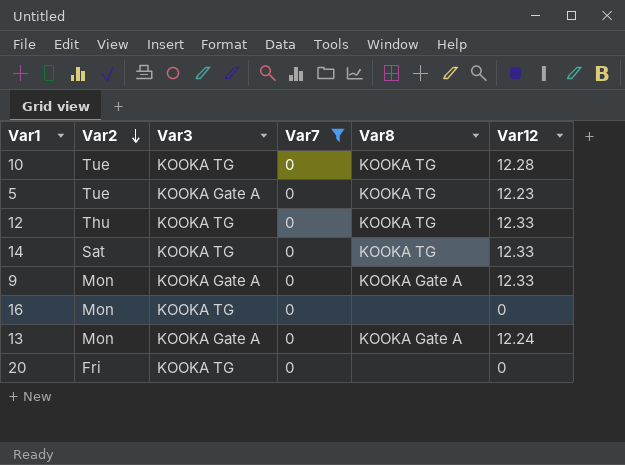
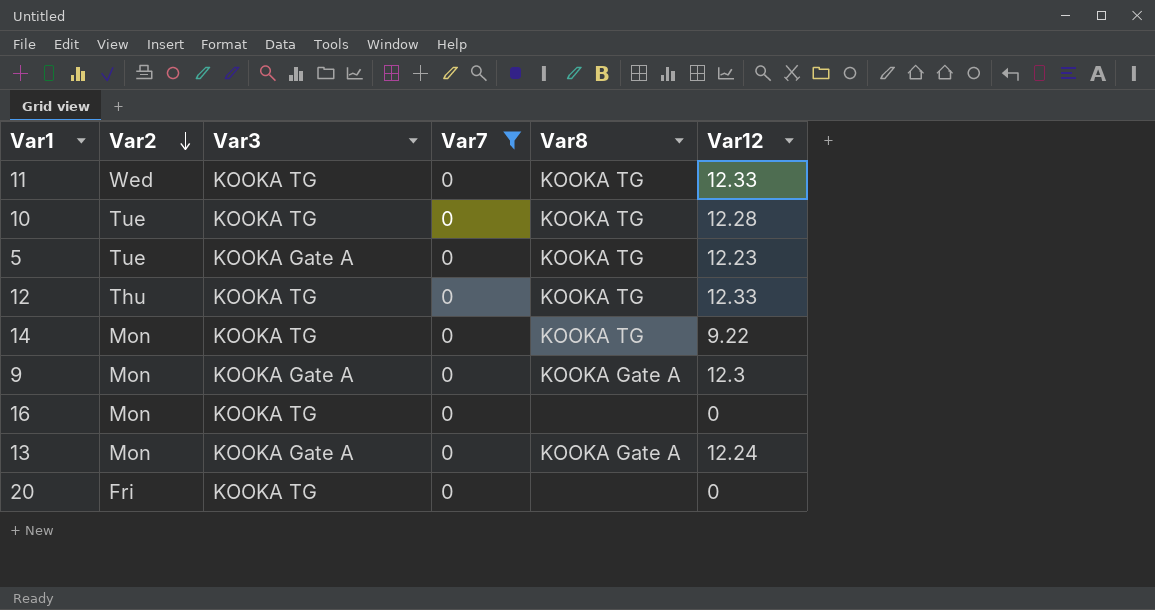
row 11: none -> Wed | KOOKA TG | 0 | KOOKA TG | 12.33
14 | Var2: Sat -> Mon
14 | Var12: 12.33 -> 9.22
9 | Var12: 12.33 -> 12.3

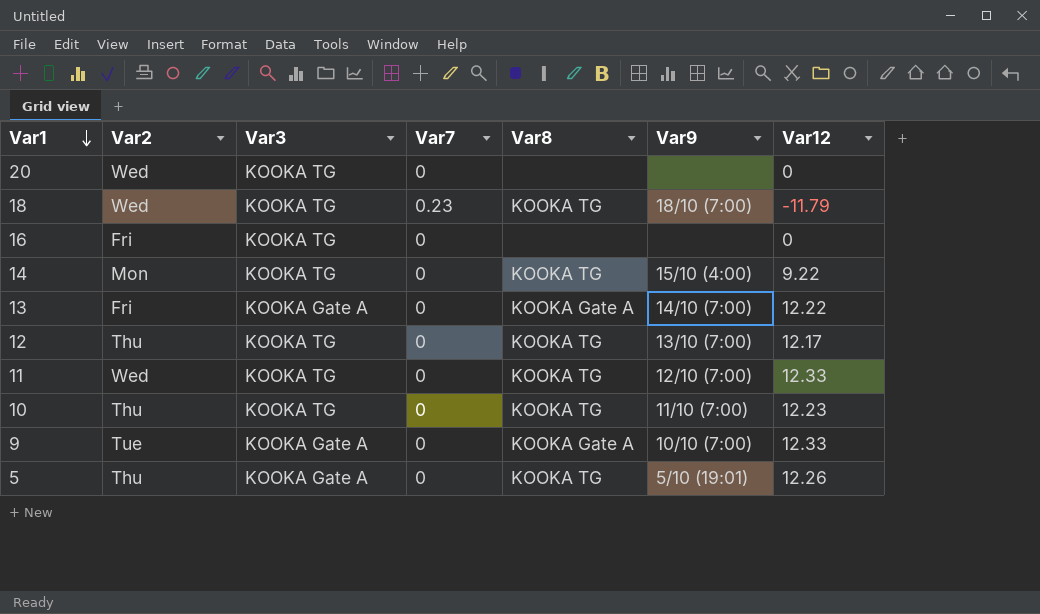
filter: Var7 = 0 -> none
row order: Var2 descending -> Var1 descending
column Var9 | position: none -> 6
20 | Var2: Fri -> Wed
16 | Var2: Mon -> Fri
13 | Var2: Mon -> Fri
13 | Var12: 12.24 -> 12.22
12 | Var12: 12.33 -> 12.17
10 | Var2: Tue -> Thu
10 | Var12: 12.28 -> 12.23
9 | Var2: Mon -> Tue
9 | Var12: 12.3 -> 12.33
5 | Var2: Tue -> Thu
5 | Var12: 12.23 -> 12.26

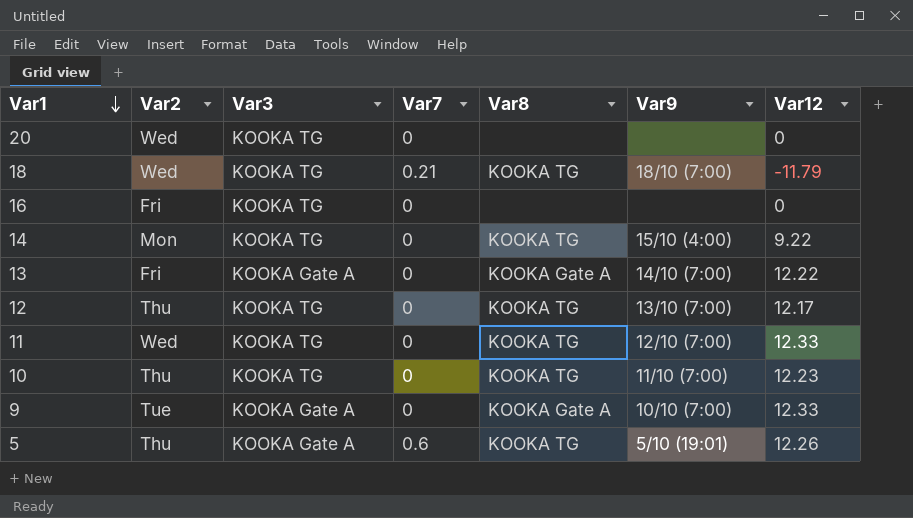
18 | Var7: 0.23 -> 0.21
5 | Var7: 0 -> 0.6

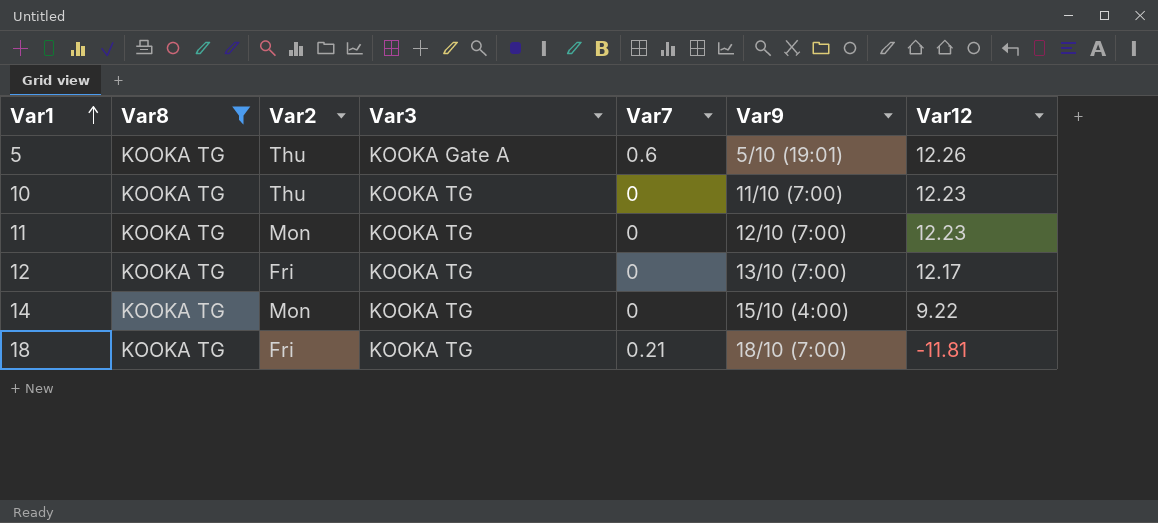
filter: none -> Var8 = KOOKA TG
row order: Var1 descending -> Var1 ascending
column Var8 | position: 5 -> 2
11 | Var2: Wed -> Mon
11 | Var12: 12.33 -> 12.23
12 | Var2: Thu -> Fri
18 | Var2: Wed -> Fri
18 | Var12: -11.79 -> -11.81

